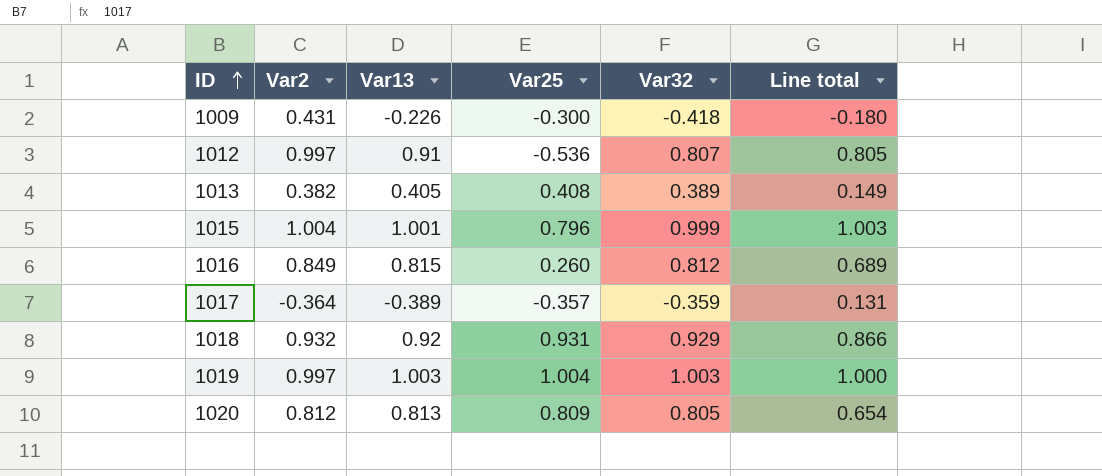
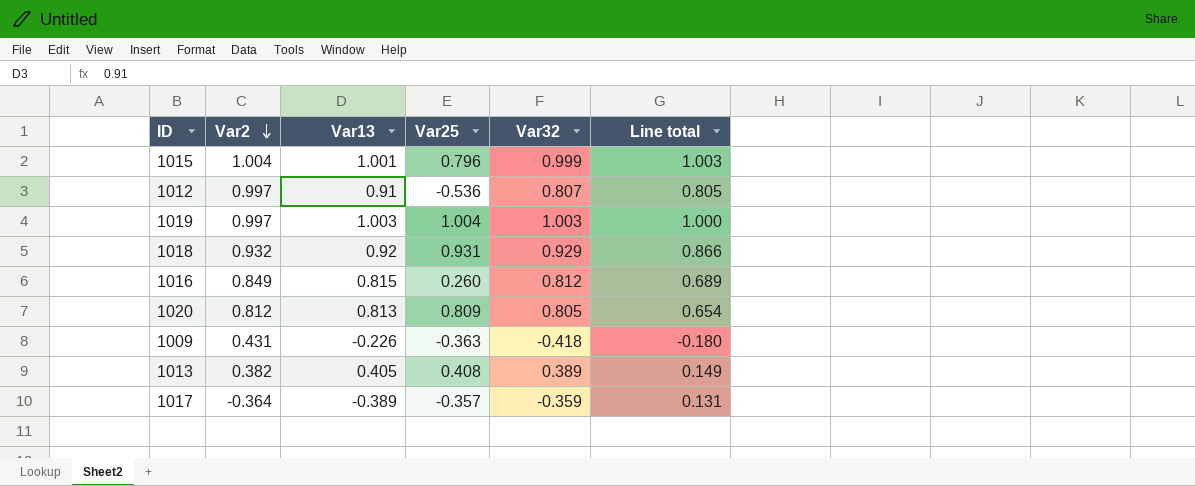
row order: ID ascending -> Var2 descending
1009 | Var25: -0.300 -> -0.363

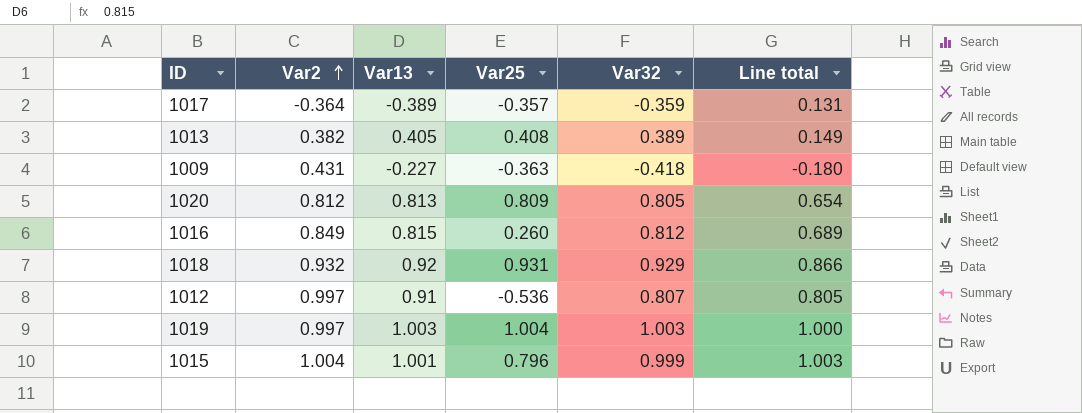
row order: Var2 descending -> Var2 ascending
1009 | Var13: -0.226 -> -0.227

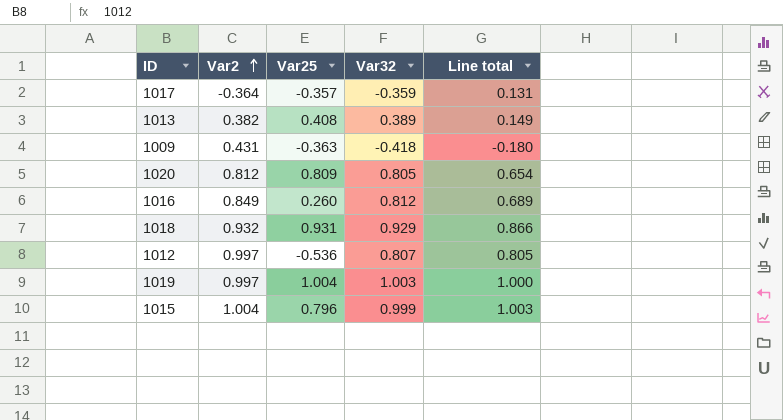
column Var13 | position: 3 -> none

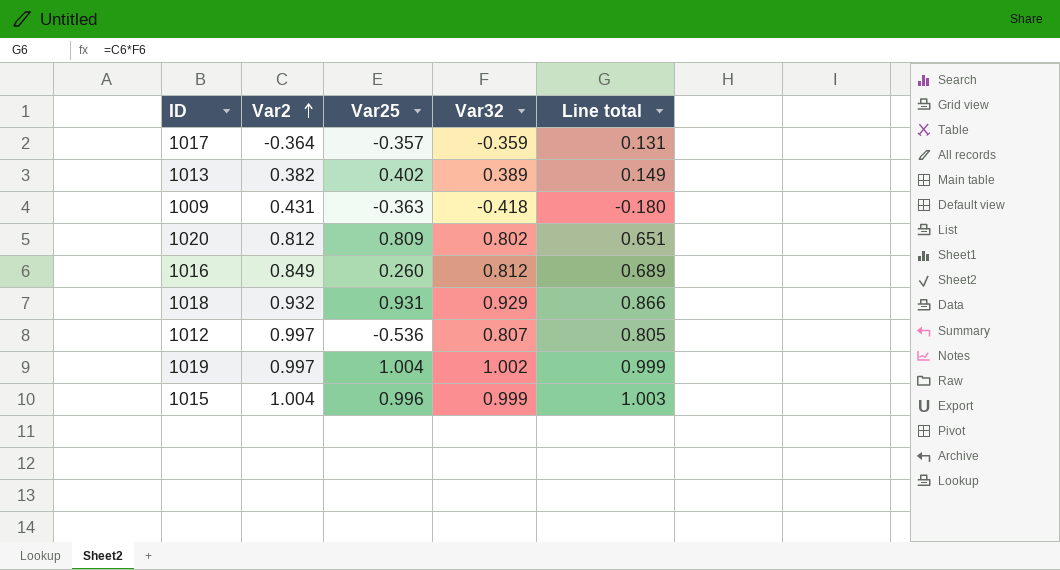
1013 | Var25: 0.408 -> 0.402
1020 | Var32: 0.805 -> 0.802
1020 | Line total: 0.654 -> 0.651
1019 | Var32: 1.003 -> 1.002
1019 | Line total: 1.000 -> 0.999
1015 | Var25: 0.796 -> 0.996

